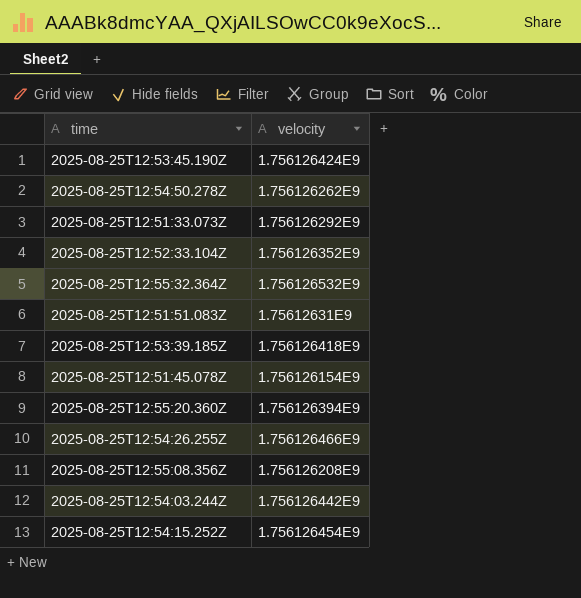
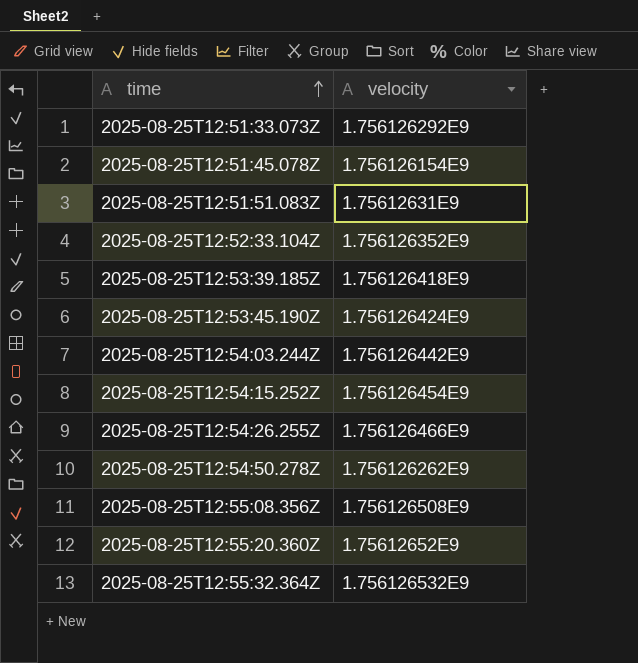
row order: none -> time ascending
2025-08-25T12:55:08.356Z | velocity: 1.756126208E9 -> 1.756126508E9
2025-08-25T12:55:20.360Z | velocity: 1.756126394E9 -> 1.75612652E9

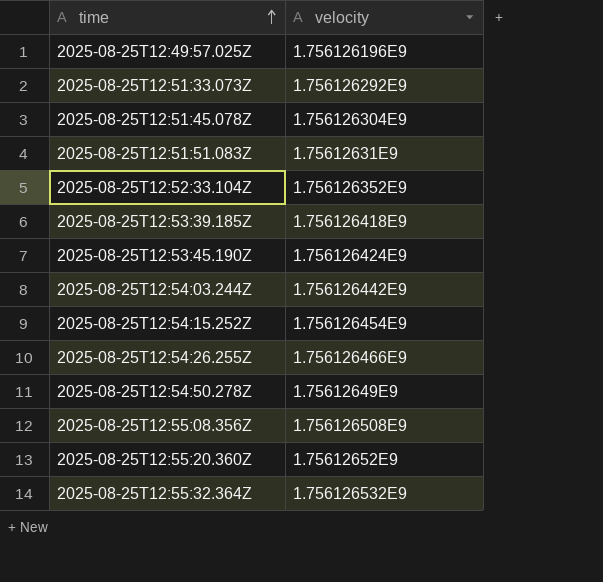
row 2025-08-25T12:49:57.025Z: none -> 1.756126196E9
2025-08-25T12:51:45.078Z | velocity: 1.756126154E9 -> 1.756126304E9
2025-08-25T12:54:50.278Z | velocity: 1.756126262E9 -> 1.75612649E9

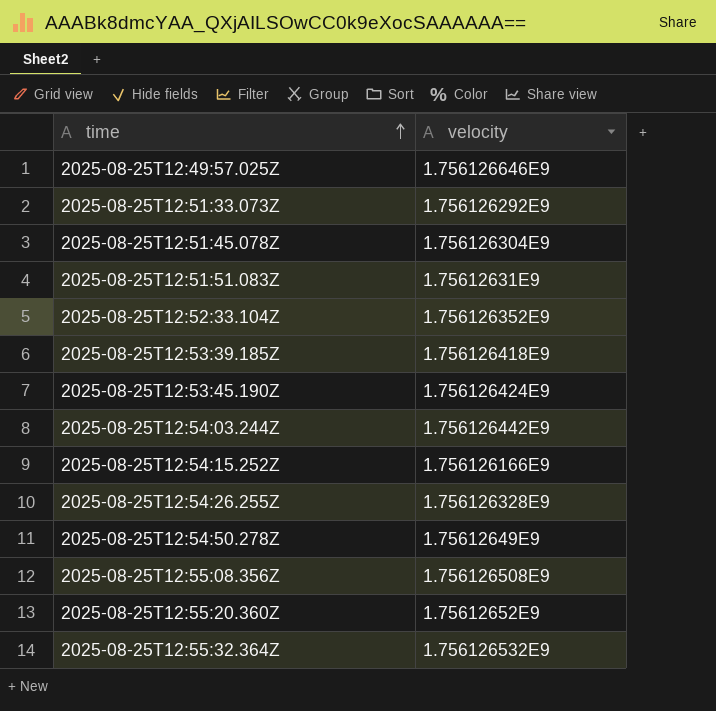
2025-08-25T12:49:57.025Z | velocity: 1.756126196E9 -> 1.756126646E9
2025-08-25T12:54:15.252Z | velocity: 1.756126454E9 -> 1.756126166E9
2025-08-25T12:54:26.255Z | velocity: 1.756126466E9 -> 1.756126328E9

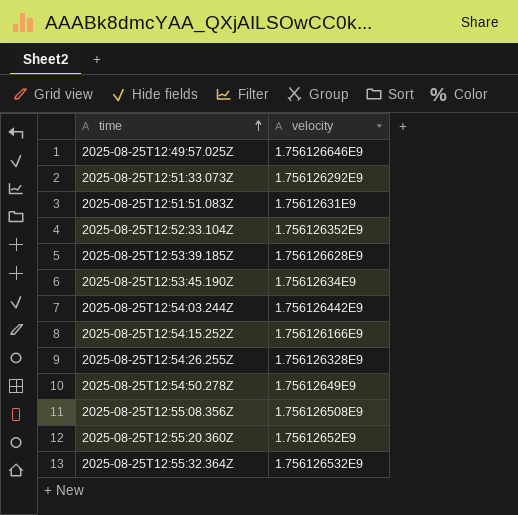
row 2025-08-25T12:51:45.078Z: 1.756126304E9 -> none
2025-08-25T12:53:39.185Z | velocity: 1.756126418E9 -> 1.756126628E9
2025-08-25T12:53:45.190Z | velocity: 1.756126424E9 -> 1.75612634E9

